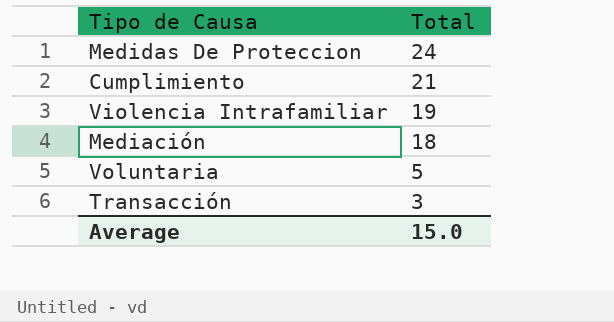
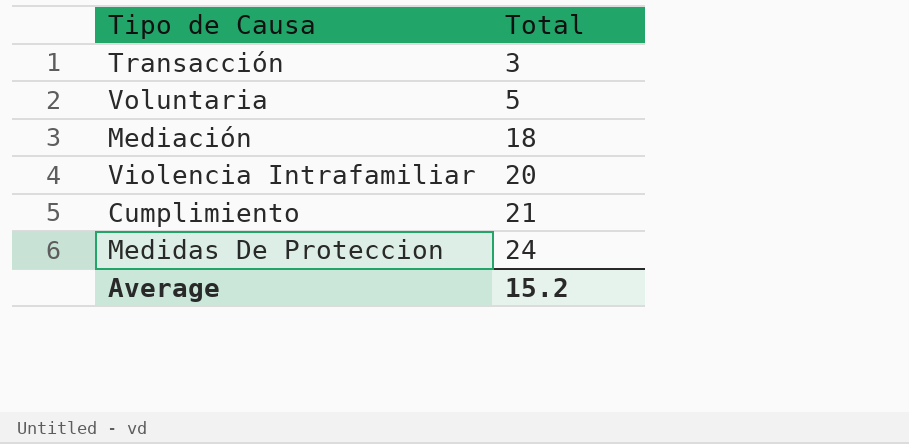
row order: Total descending -> Total ascending
Violencia Intrafamiliar | Total: 19 -> 20
Average | Total: 15.0 -> 15.2

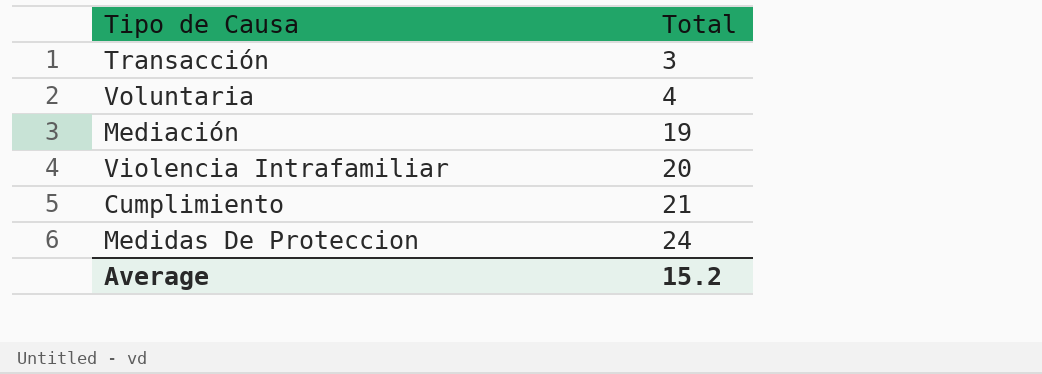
Voluntaria | Total: 5 -> 4
Mediación | Total: 18 -> 19

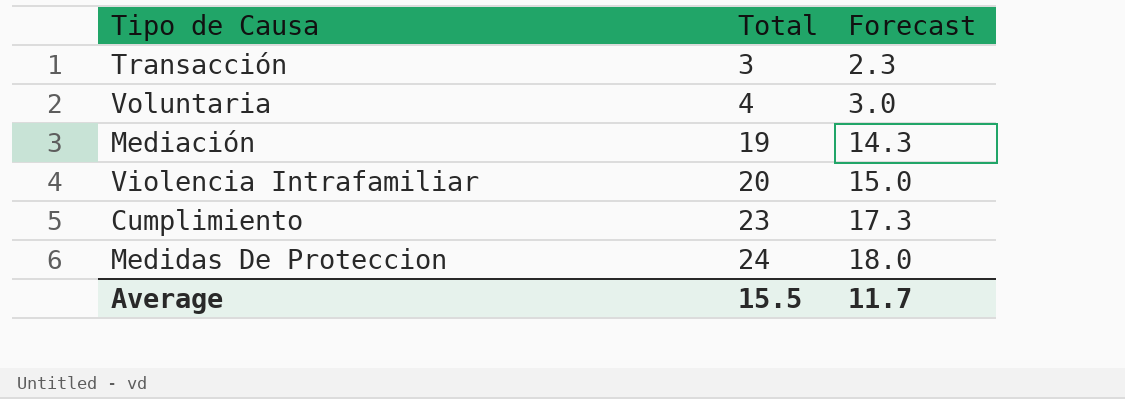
column Forecast | formula: none -> [Total] * 0.75
Cumplimiento | Total: 21 -> 23
Average | Total: 15.2 -> 15.5

